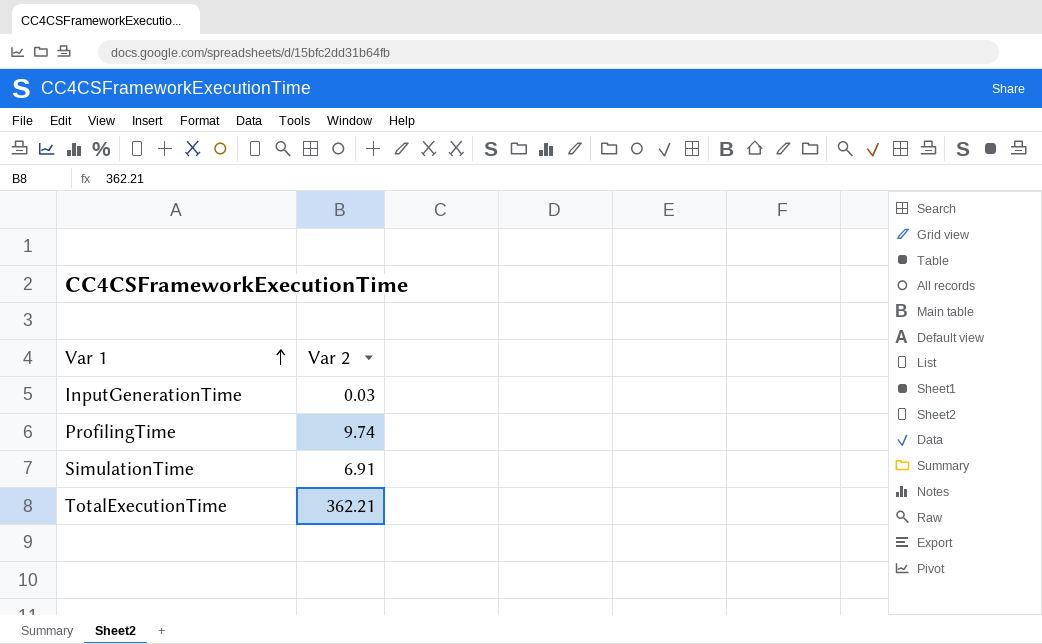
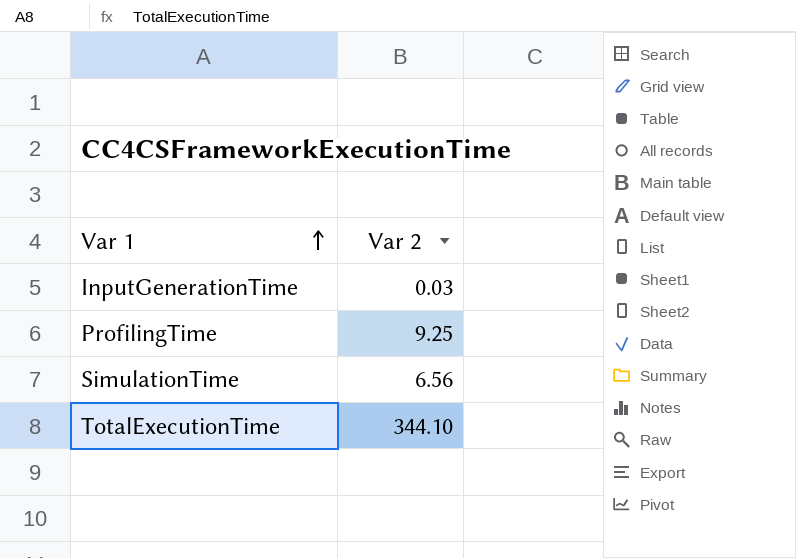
ProfilingTime | Var 2: 9.74 -> 9.25
SimulationTime | Var 2: 6.91 -> 6.56
TotalExecutionTime | Var 2: 362.21 -> 344.10

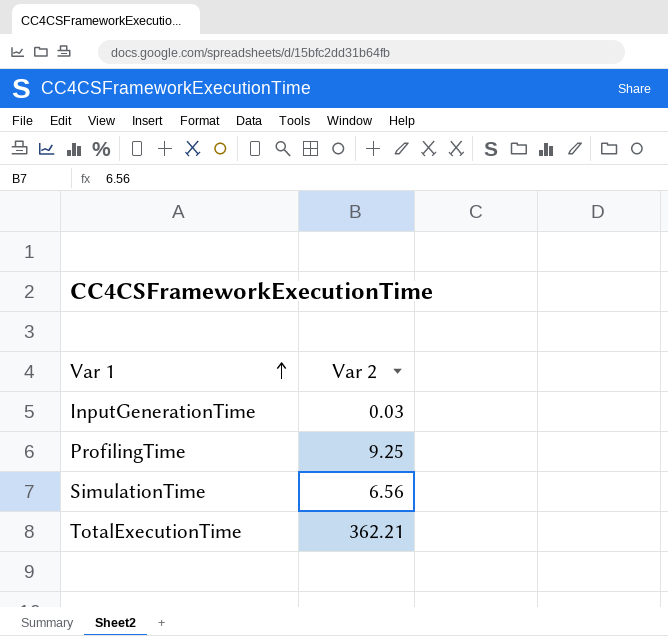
TotalExecutionTime | Var 2: 344.10 -> 362.21

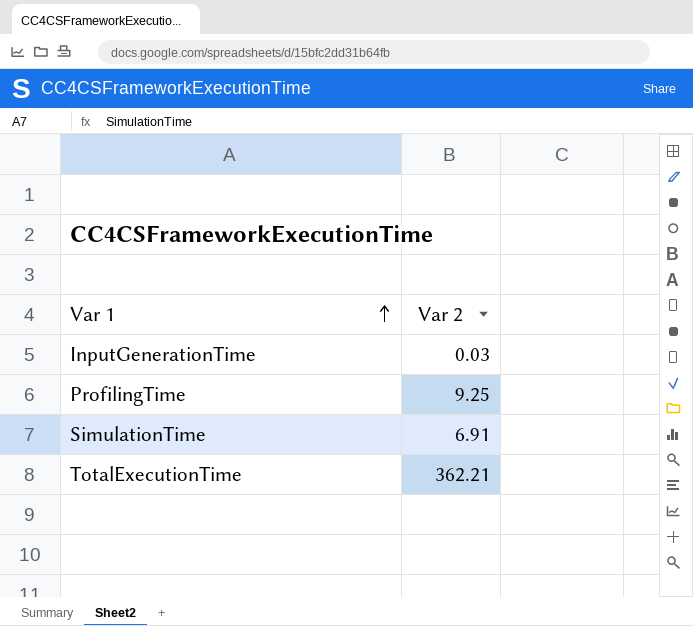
SimulationTime | Var 2: 6.56 -> 6.91

